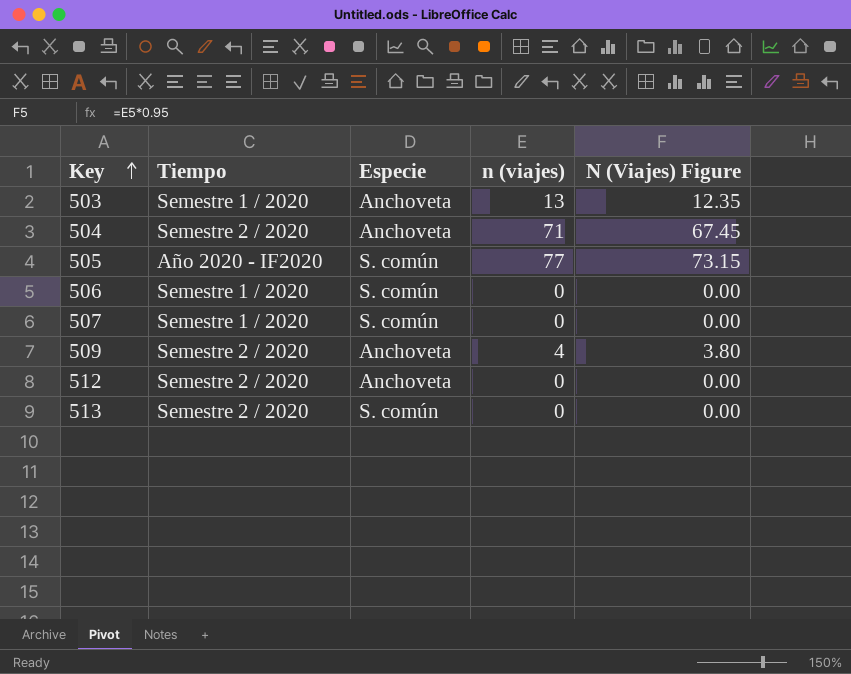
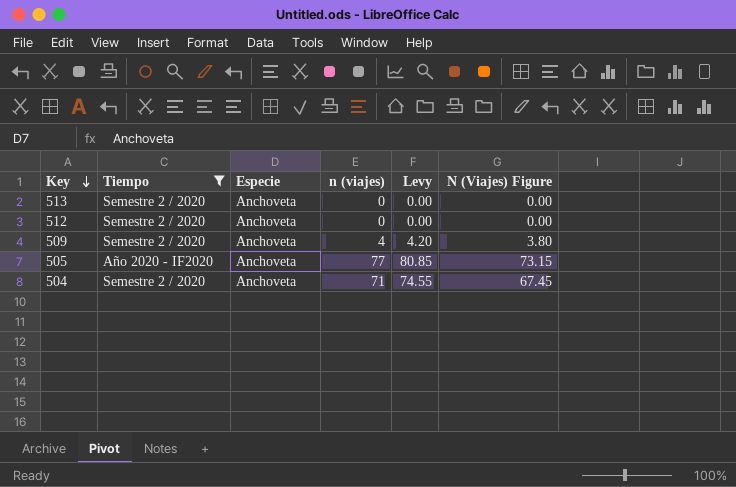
filter: none -> Tiempo != Semestre 1 / 2020
row order: Key ascending -> Key descending
column Levy | formula: none -> [n (viajes)] * 1.05
513 | Especie: S. común -> Anchoveta
505 | Especie: S. común -> Anchoveta

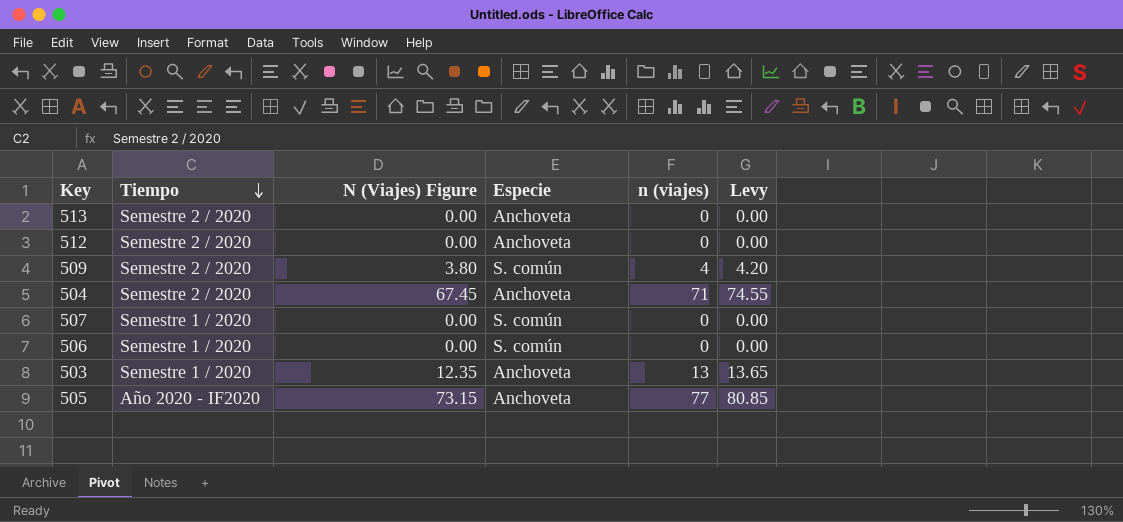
filter: Tiempo != Semestre 1 / 2020 -> none
row order: Key descending -> Tiempo descending
column N (Viajes) Figure | position: 6 -> 3
509 | Especie: Anchoveta -> S. común

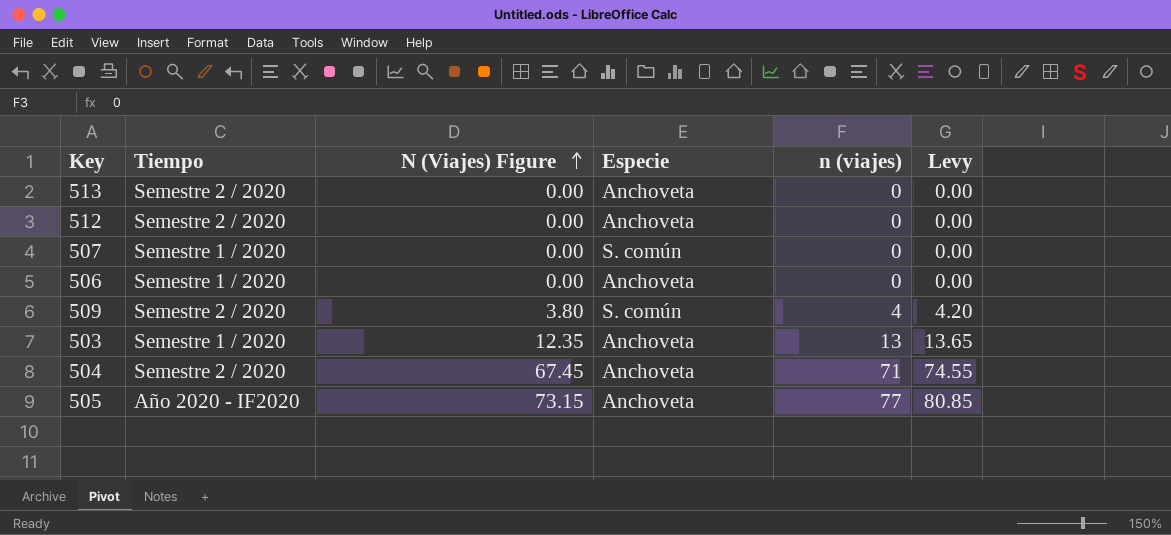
row order: Tiempo descending -> N (Viajes) Figure ascending
506 | Especie: S. común -> Anchoveta

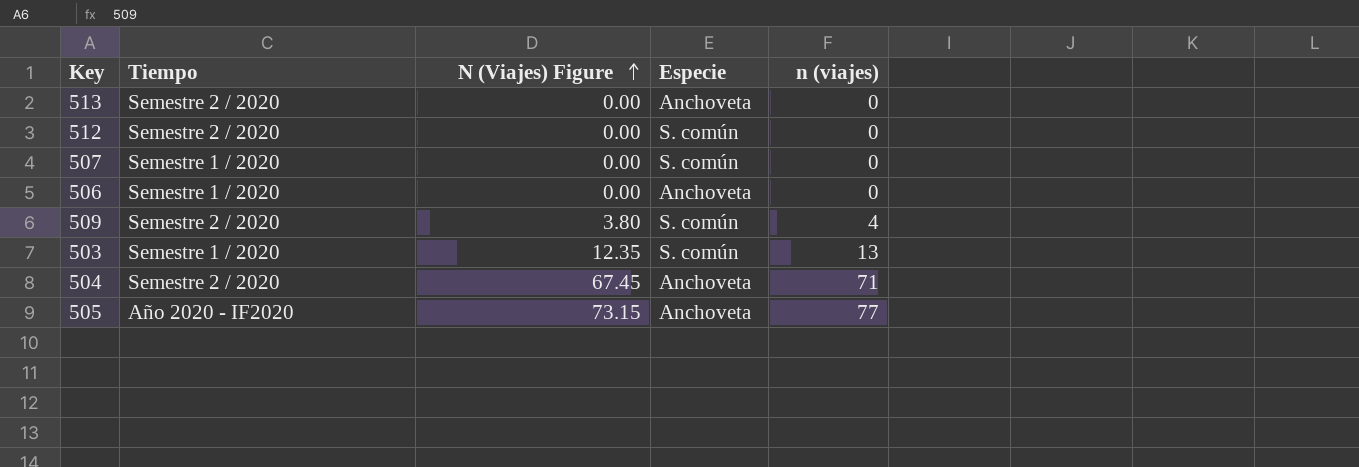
column Levy | formula: [n (viajes)] * 1.05 -> none
512 | Especie: Anchoveta -> S. común
503 | Especie: Anchoveta -> S. común

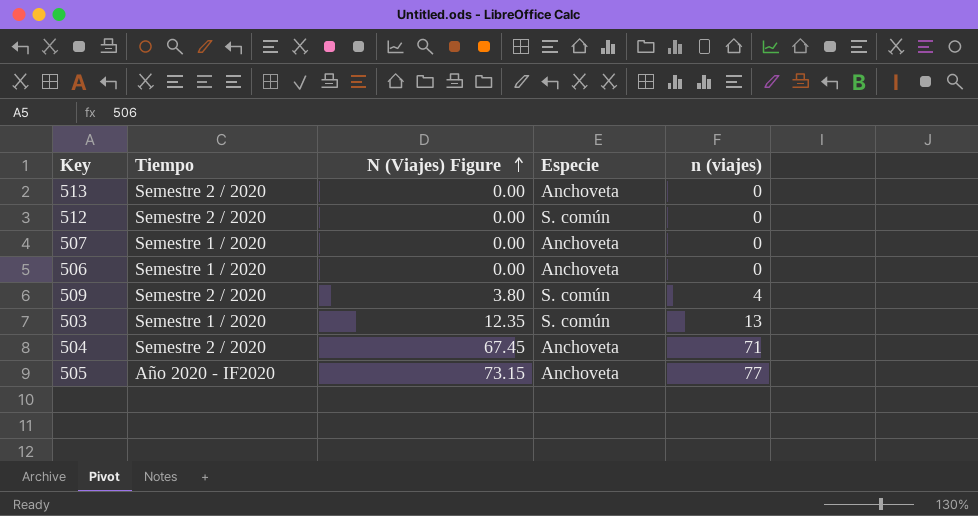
507 | Especie: S. común -> Anchoveta

